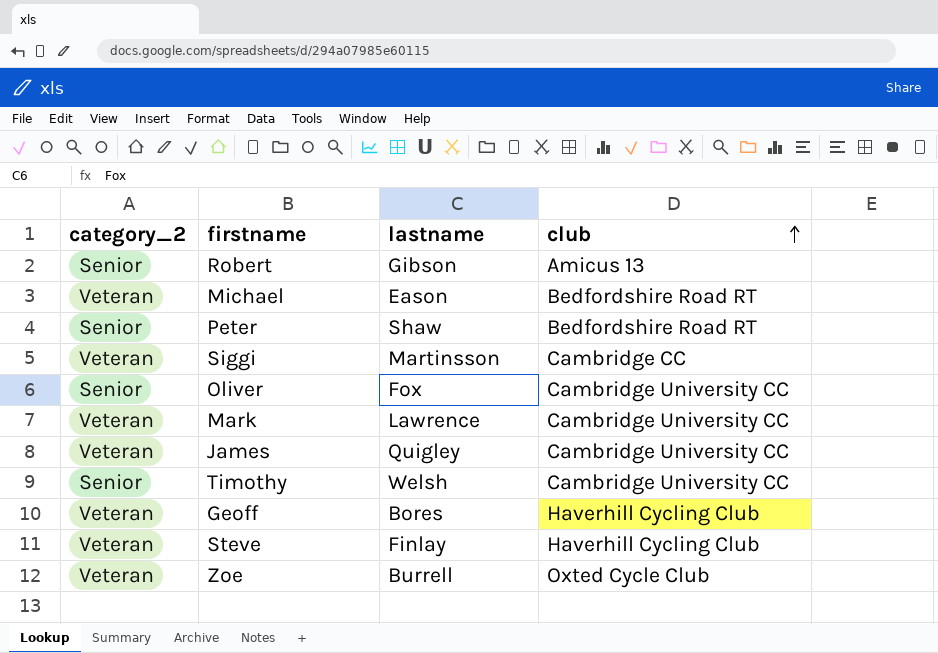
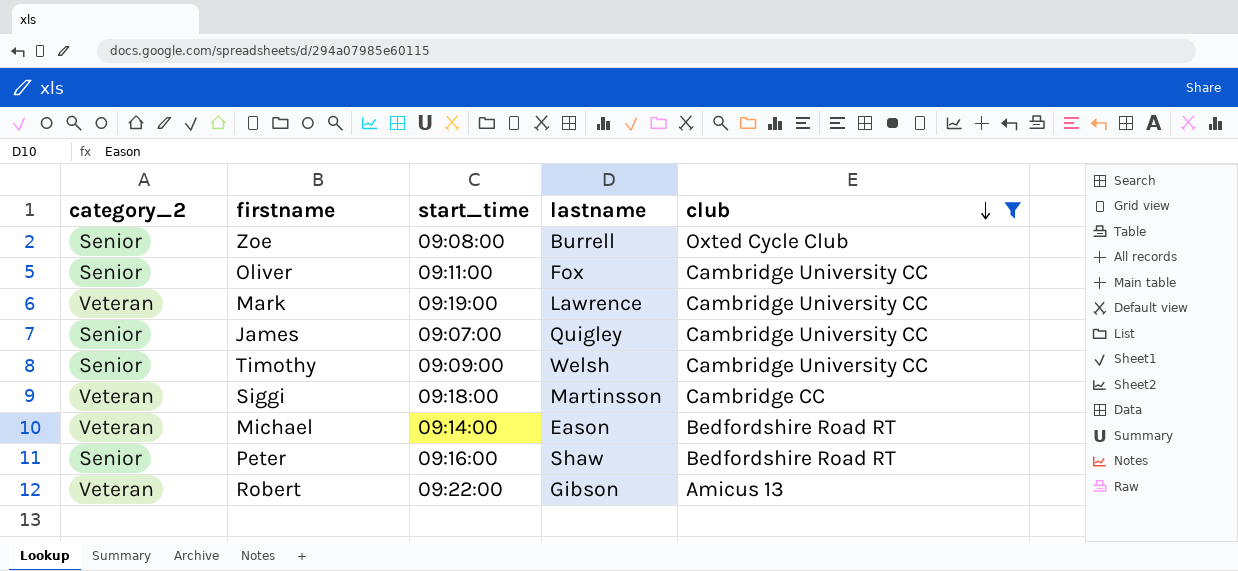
filter: none -> club != Haverhill Cycling Club
row order: club ascending -> club descending
column start_time | position: none -> 3
Zoe | category_2: Veteran -> Senior
James | category_2: Veteran -> Senior
Robert | category_2: Senior -> Veteran

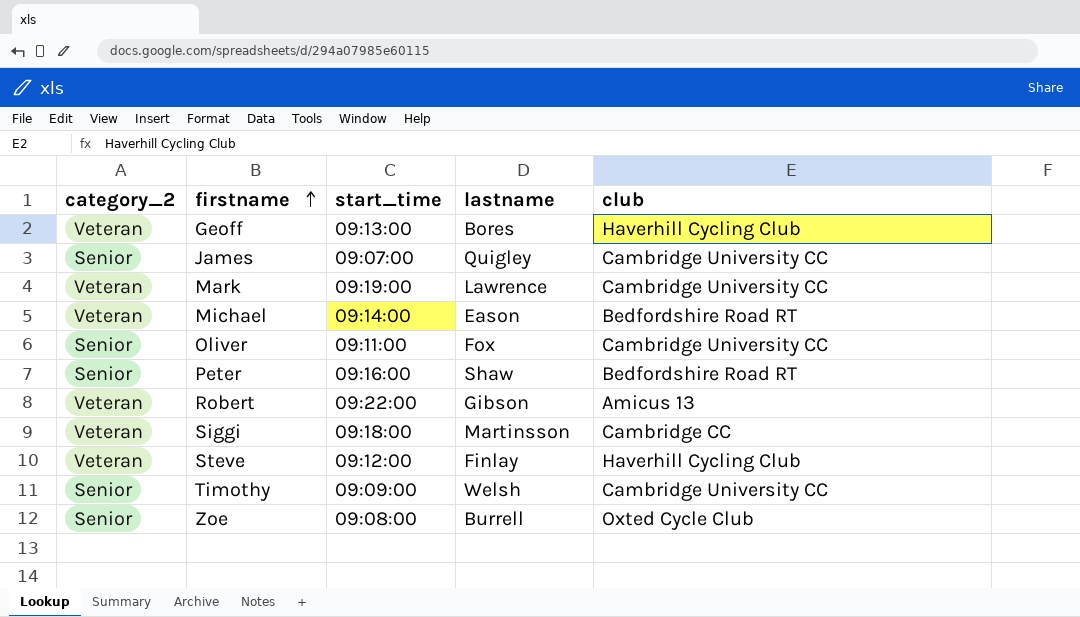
filter: club != Haverhill Cycling Club -> none
row order: club descending -> firstname ascending

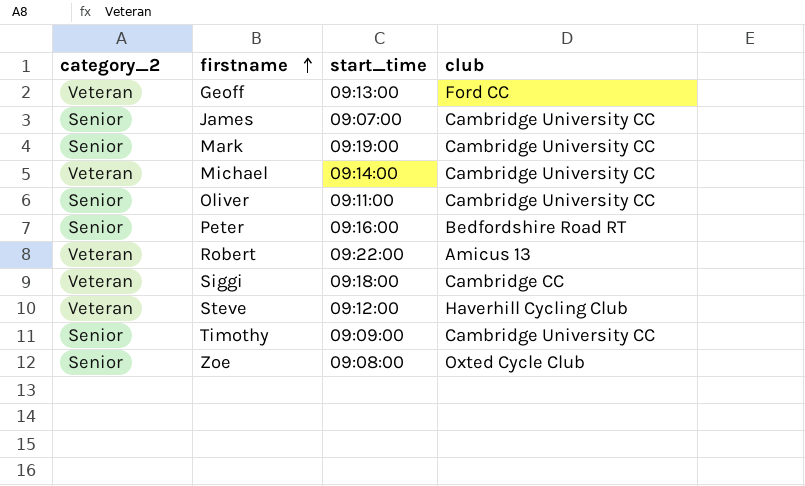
column lastname | position: 4 -> none
Geoff | club: Haverhill Cycling Club -> Ford CC
Mark | category_2: Veteran -> Senior
Michael | club: Bedfordshire Road RT -> Cambridge University CC

